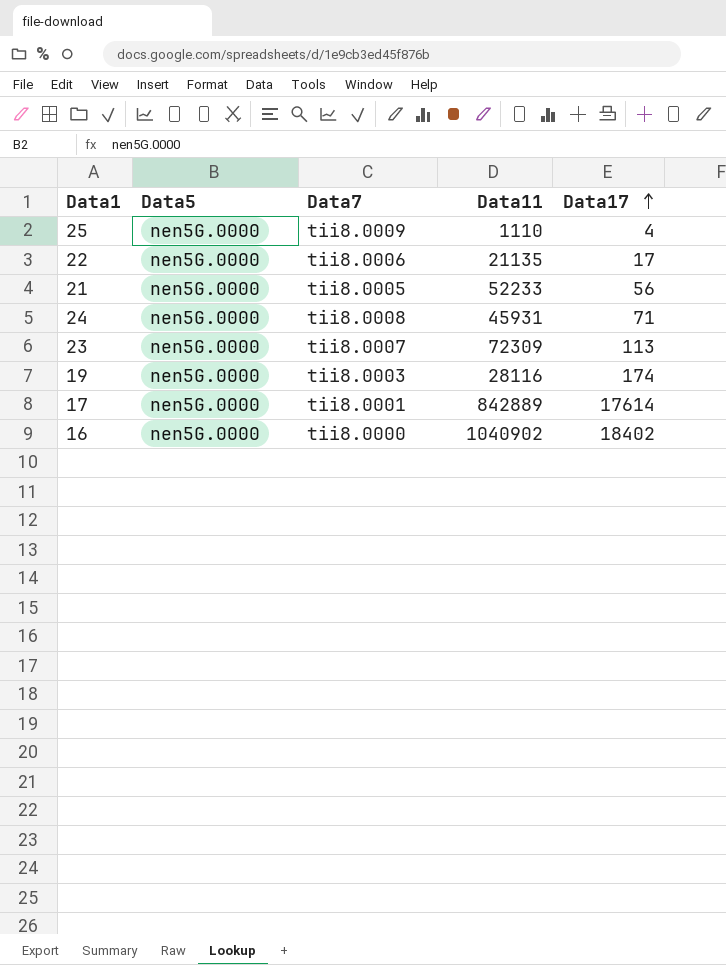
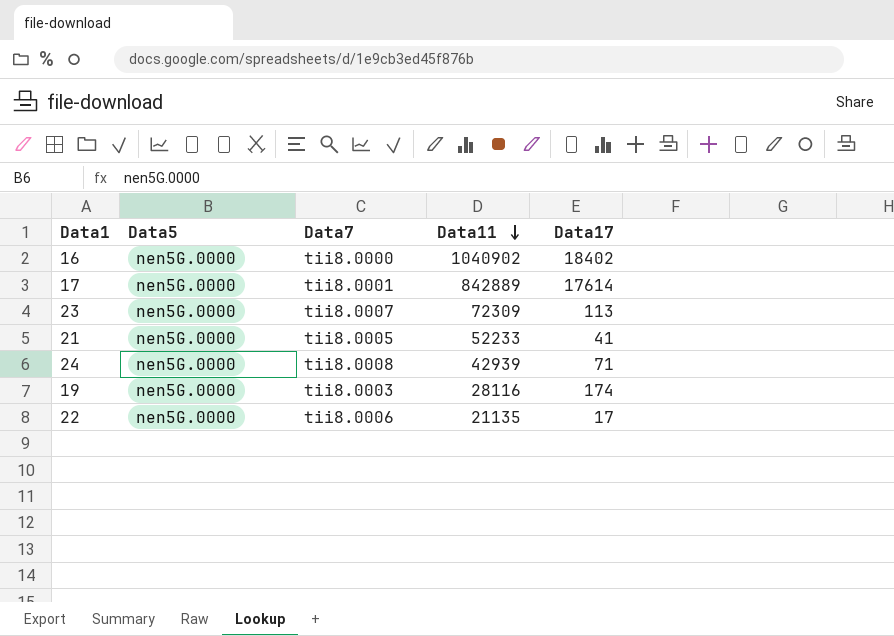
row order: Data17 ascending -> Data11 descending
row 25: nen5G.0000 | tii8.0009 | 1110 | 4 -> none
21 | Data17: 56 -> 41
24 | Data11: 45931 -> 42939

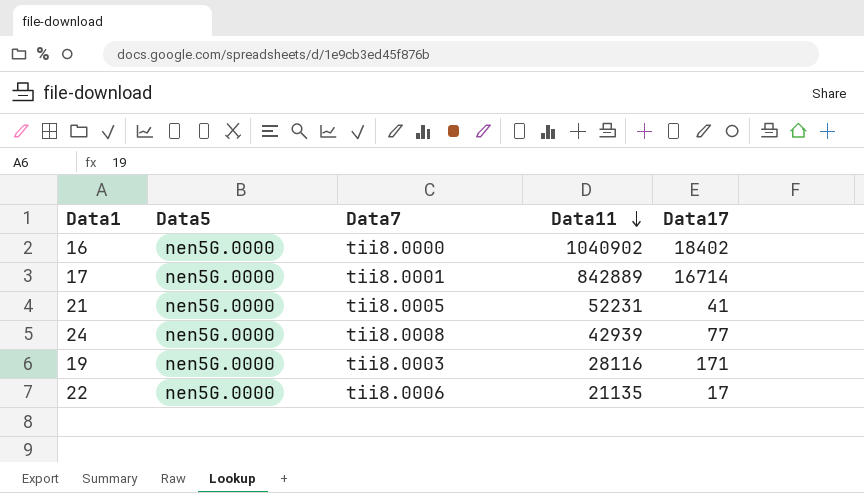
row 23: nen5G.0000 | tii8.0007 | 72309 | 113 -> none
17 | Data17: 17614 -> 16714
21 | Data11: 52233 -> 52231
24 | Data17: 71 -> 77
19 | Data17: 174 -> 171

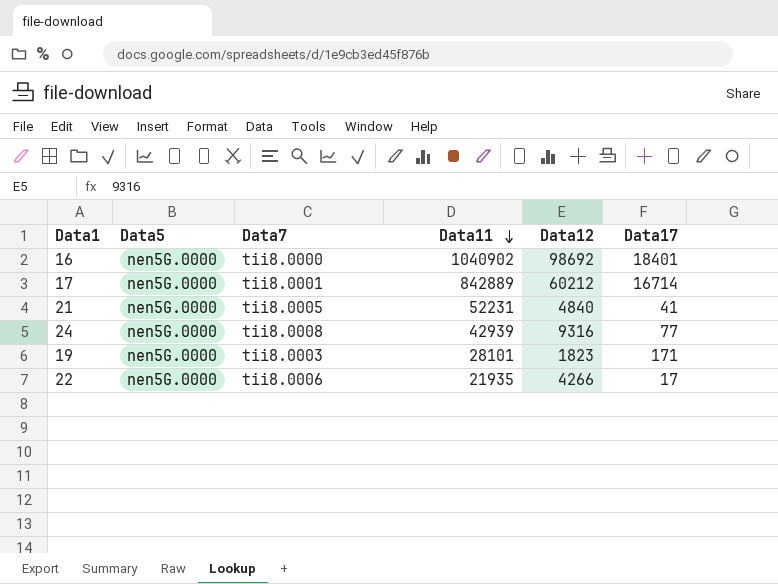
column Data12 | position: none -> 5
16 | Data17: 18402 -> 18401
19 | Data11: 28116 -> 28101
22 | Data11: 21135 -> 21935

